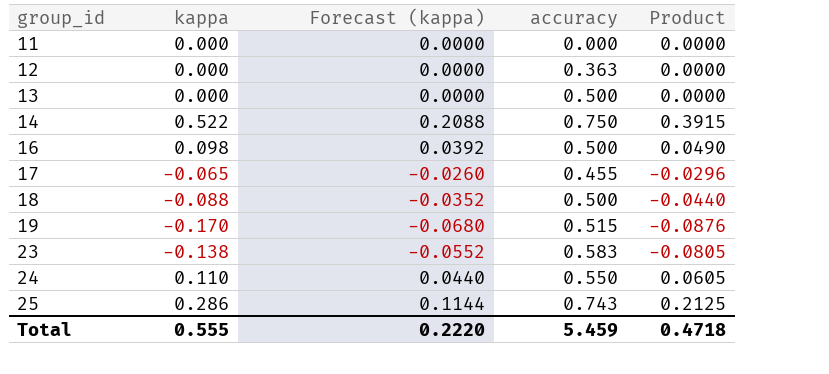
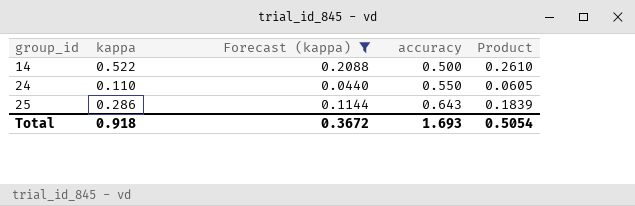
filter: none -> Forecast (kappa) >= 0.0440
14 | accuracy: 0.750 -> 0.500
14 | Product: 0.3915 -> 0.2610
25 | accuracy: 0.743 -> 0.643
25 | Product: 0.2125 -> 0.1839
Total | kappa: 0.555 -> 0.918
Total | Forecast (kappa): 0.2220 -> 0.3672
Total | accuracy: 5.459 -> 1.693
Total | Product: 0.4718 -> 0.5054

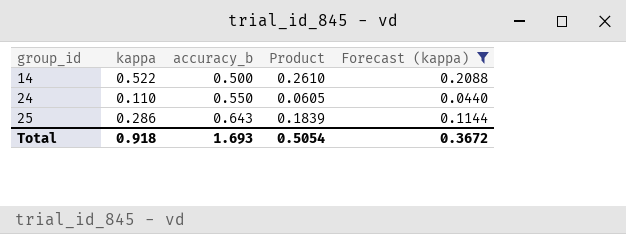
column name: accuracy -> accuracy_b
column Forecast (kappa) | position: 3 -> 5

